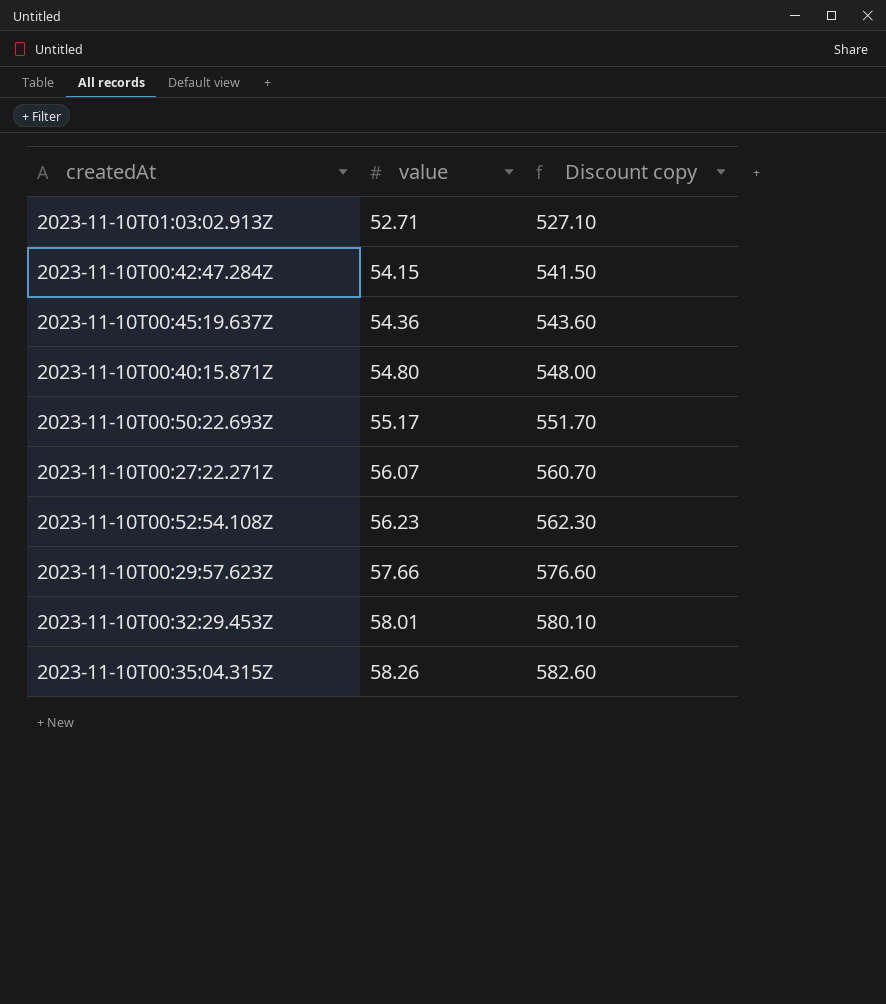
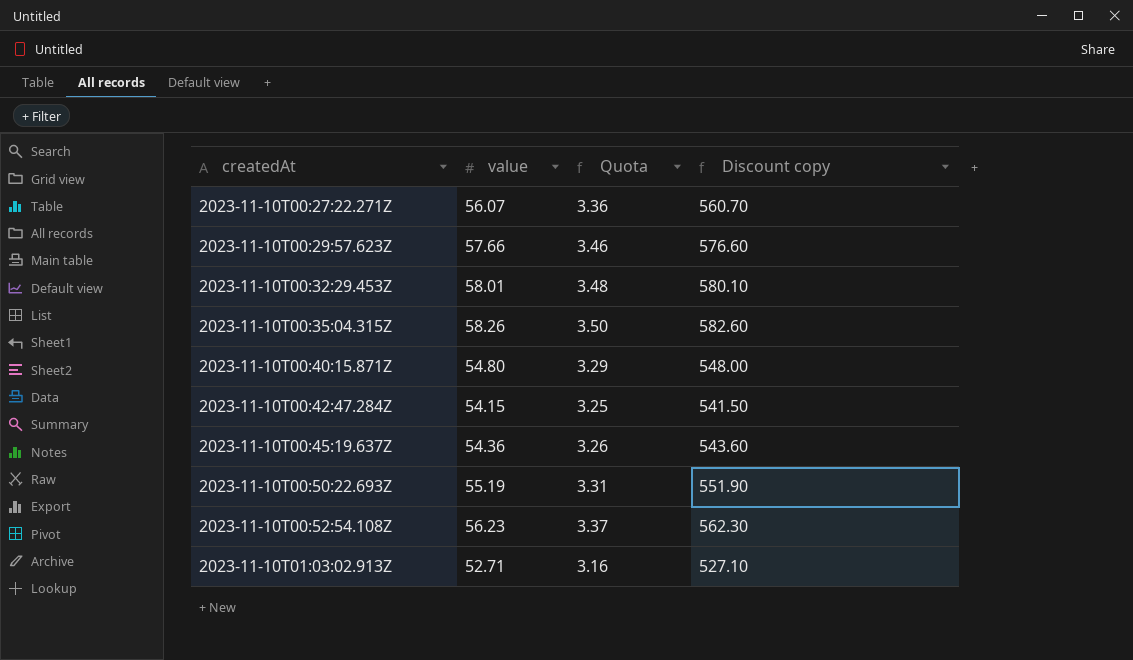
row order: value ascending -> createdAt ascending
column Quota | formula: none -> [value] * 0.06
2023-11-10T00:50:22.693Z | value: 55.17 -> 55.19
2023-11-10T00:50:22.693Z | Discount copy: 551.70 -> 551.90

